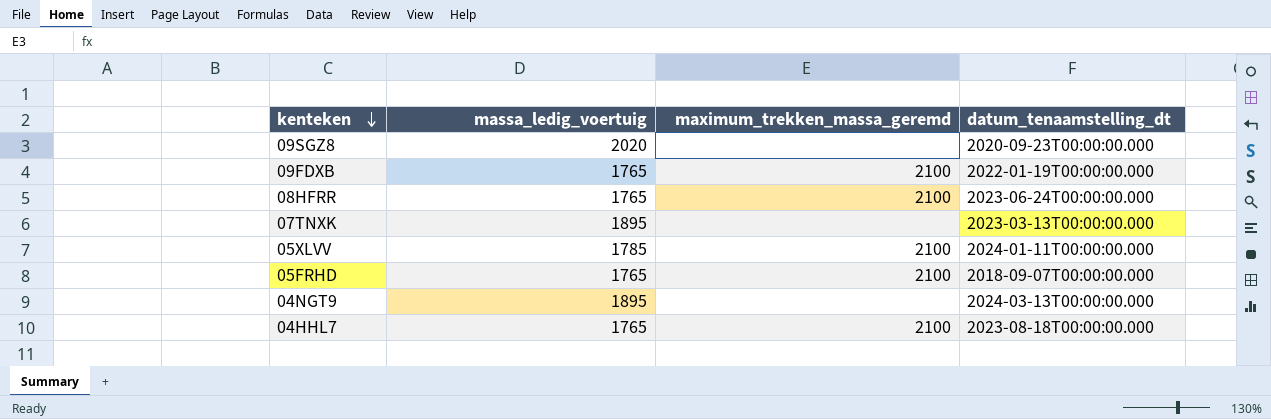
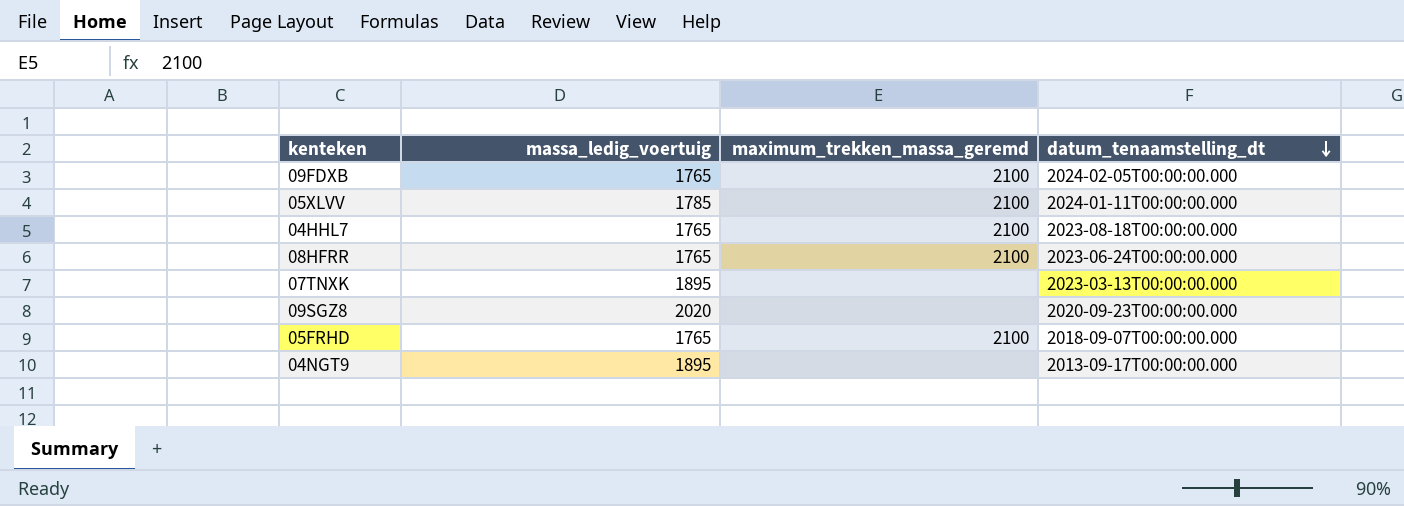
row order: kenteken descending -> datum_tenaamstelling_dt descending
09FDXB | datum_tenaamstelling_dt: 2022-01-19T00:00:00.000 -> 2024-02-05T00:00:00.000
04NGT9 | datum_tenaamstelling_dt: 2024-03-13T00:00:00.000 -> 2013-09-17T00:00:00.000

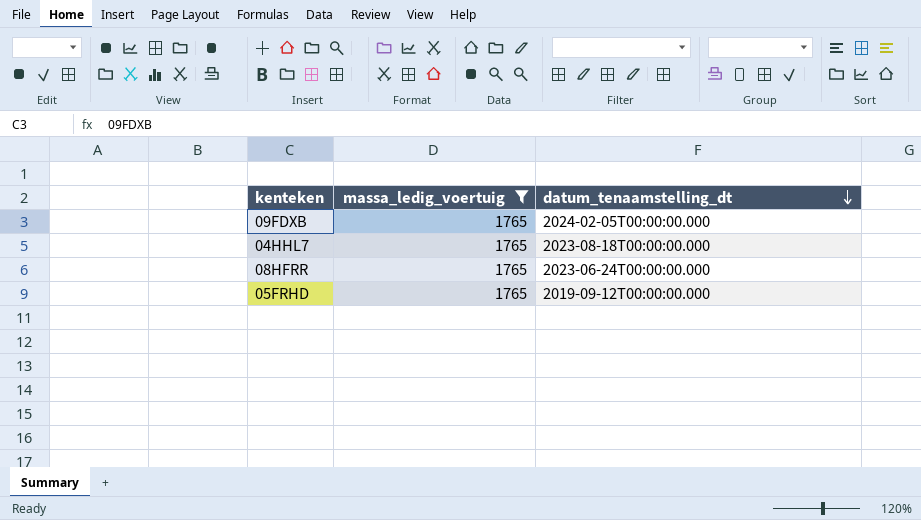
filter: none -> massa_ledig_voertuig = 1765
column maximum_trekken_massa_geremd | position: 3 -> none
05FRHD | datum_tenaamstelling_dt: 2018-09-07T00:00:00.000 -> 2019-09-12T00:00:00.000

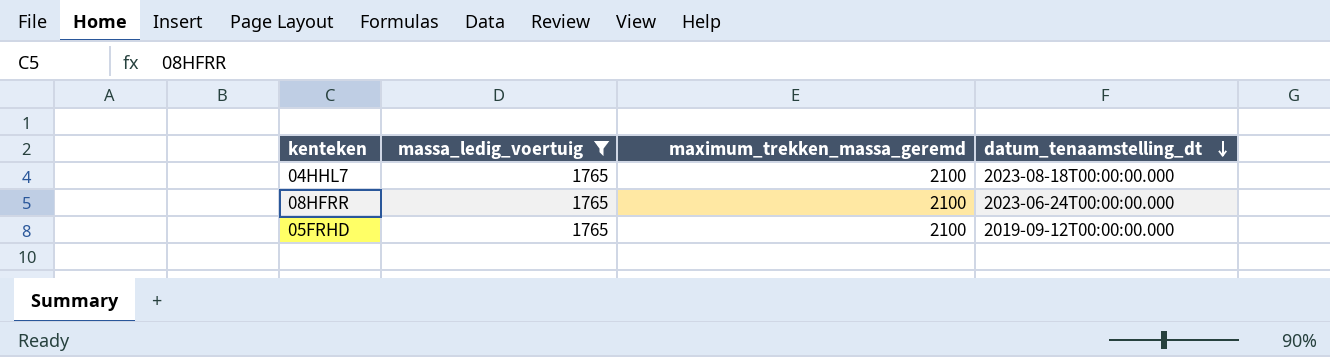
column maximum_trekken_massa_geremd | position: none -> 3
row 09FDXB: 1765 | 2024-02-05T00:00:00.000 -> none

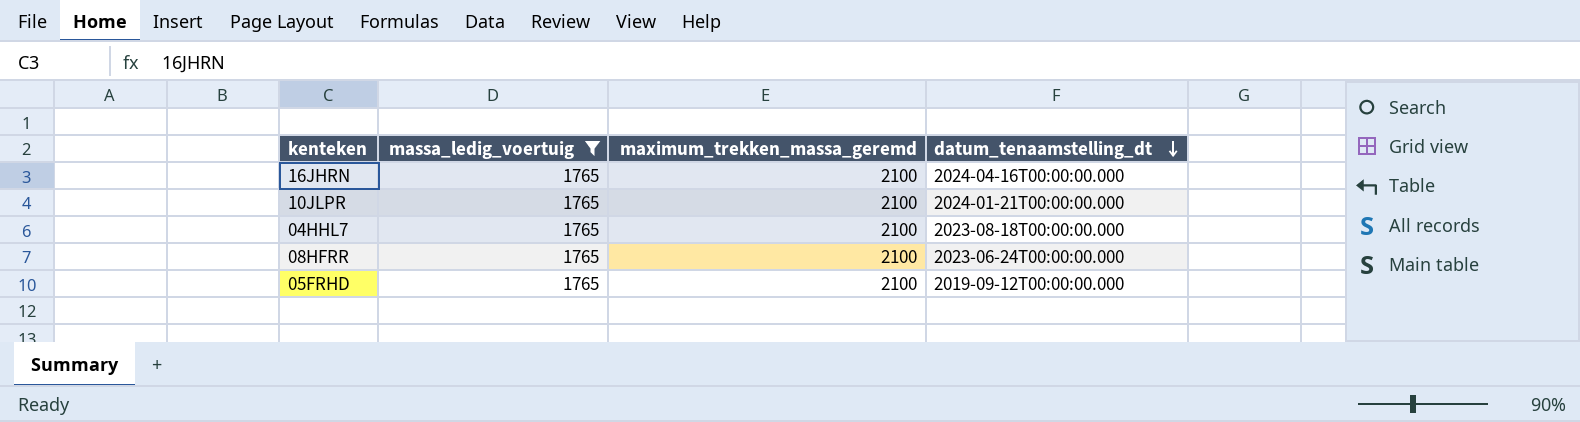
row 16JHRN: none -> 1765 | 2100 | 2024-04-16T00:00:00.000
row 10JLPR: none -> 1765 | 2100 | 2024-01-21T00:00:00.000

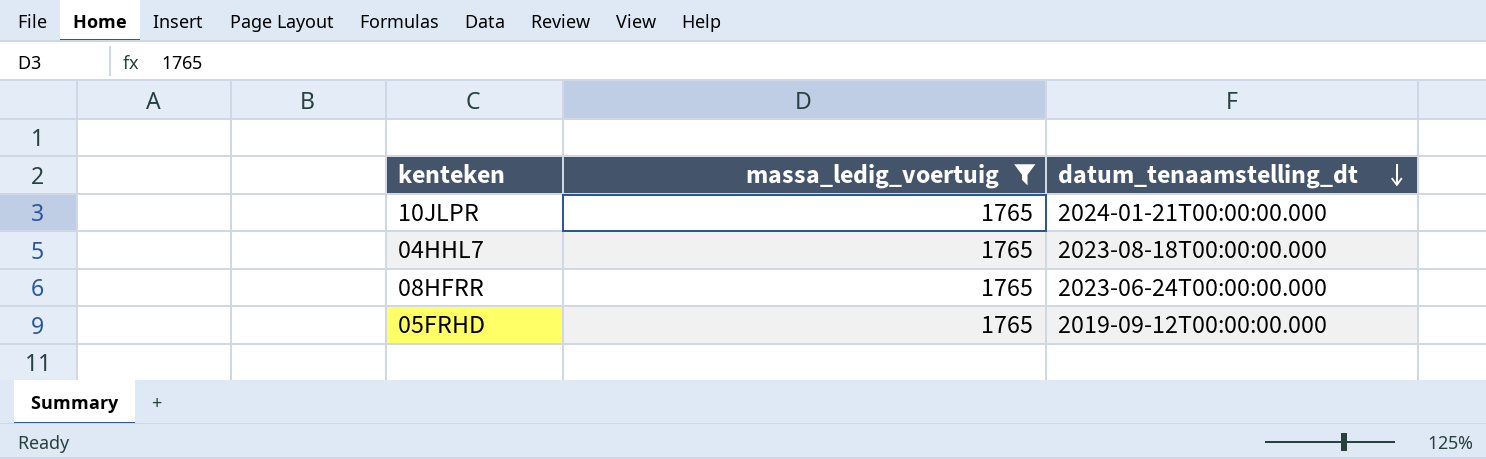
column maximum_trekken_massa_geremd | position: 3 -> none
row 16JHRN: 1765 | 2100 | 2024-04-16T00:00:00.000 -> none

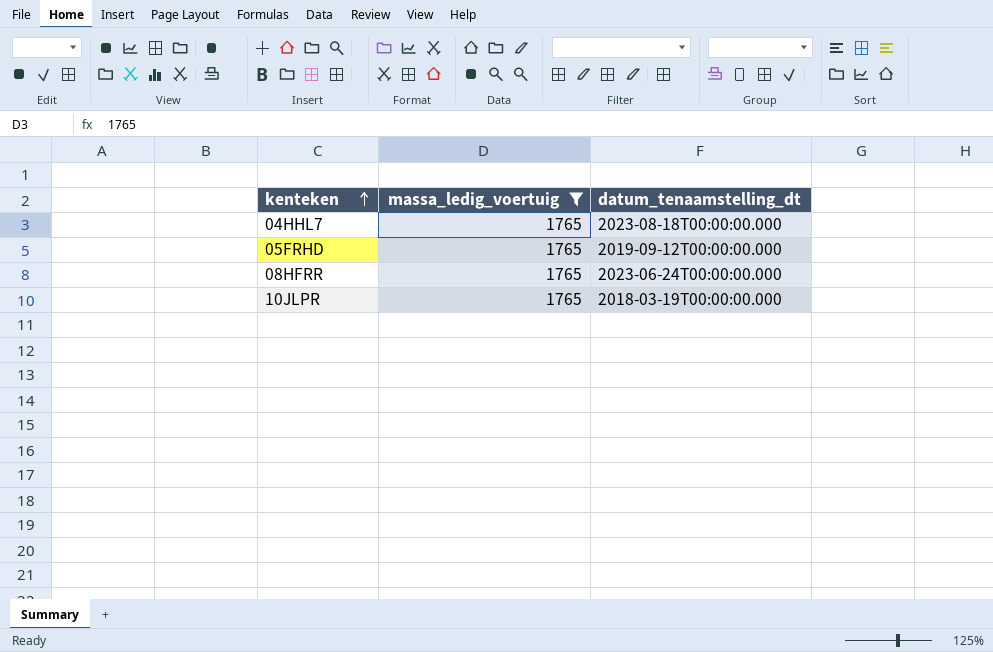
row order: datum_tenaamstelling_dt descending -> kenteken ascending
10JLPR | datum_tenaamstelling_dt: 2024-01-21T00:00:00.000 -> 2018-03-19T00:00:00.000

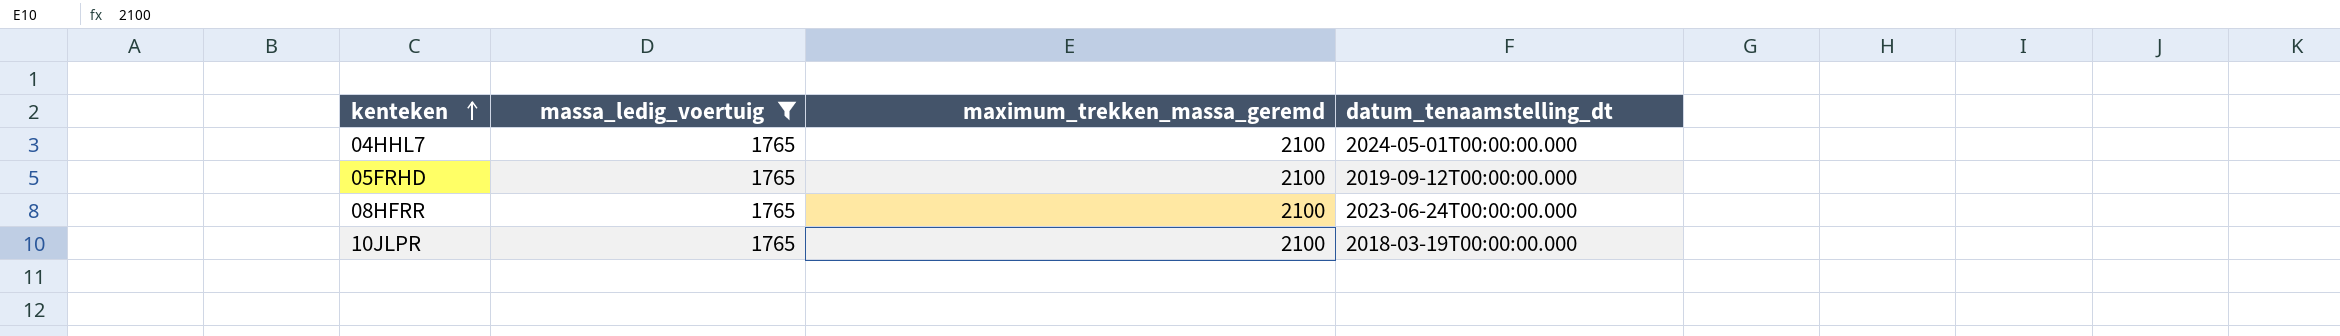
column maximum_trekken_massa_geremd | position: none -> 3
04HHL7 | datum_tenaamstelling_dt: 2023-08-18T00:00:00.000 -> 2024-05-01T00:00:00.000

